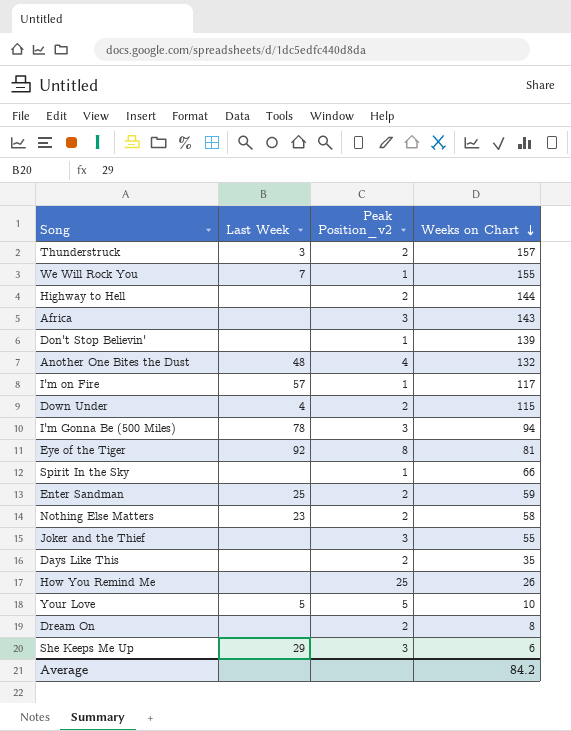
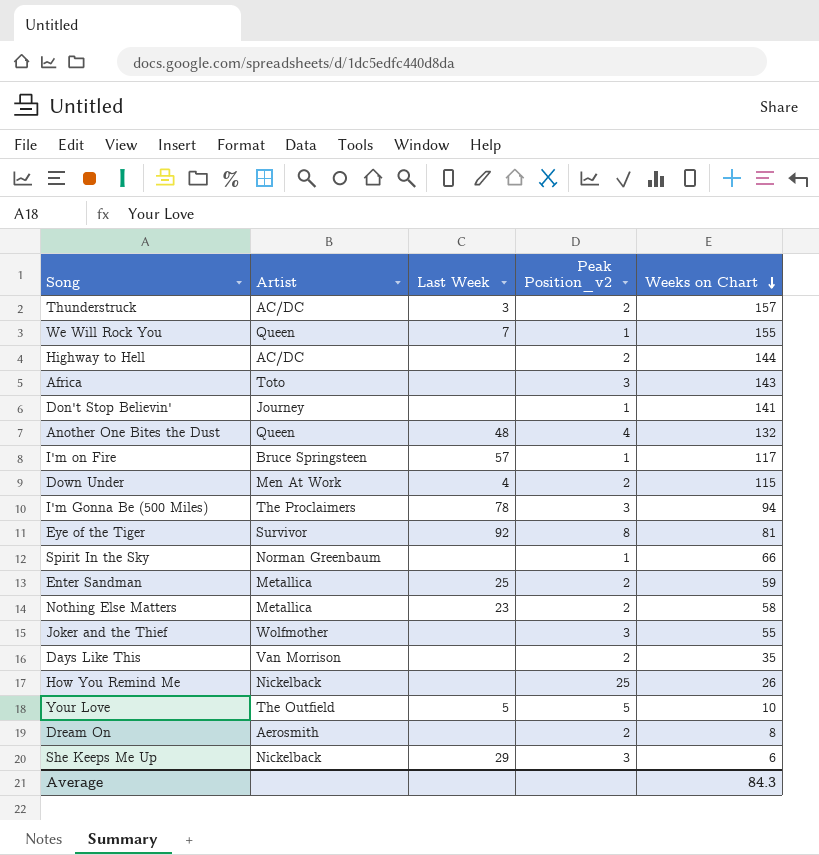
column Artist | position: none -> 2
Don't Stop Believin' | Weeks on Chart: 139 -> 141
Average | Weeks on Chart: 84.2 -> 84.3

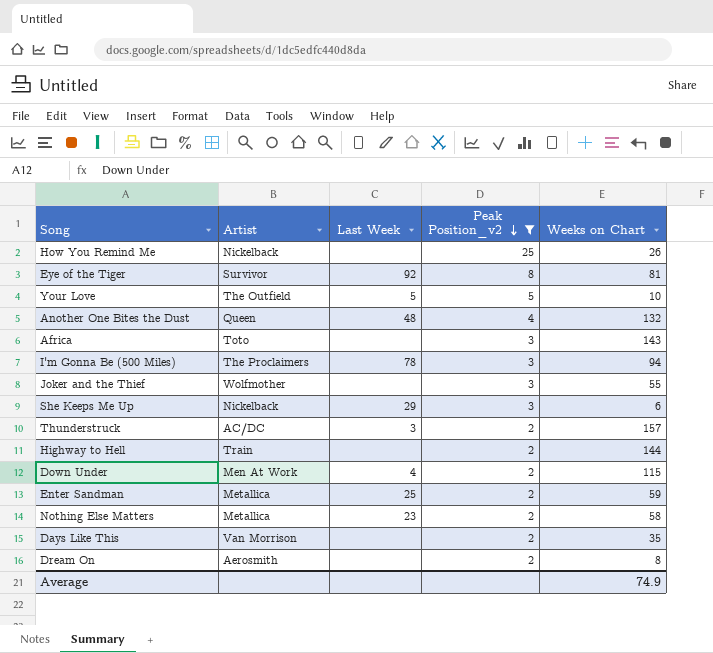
filter: none -> Peak Position_v2 != 1
row order: Weeks on Chart descending -> Peak Position_v2 descending
Highway to Hell | Artist: AC/DC -> Train
Average | Weeks on Chart: 84.3 -> 74.9

